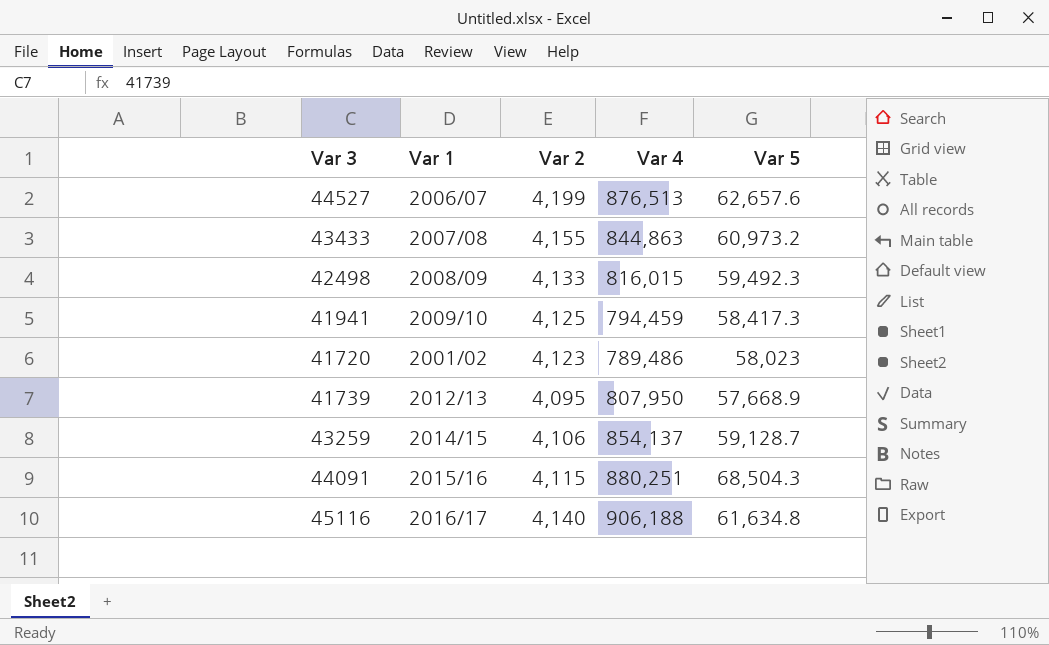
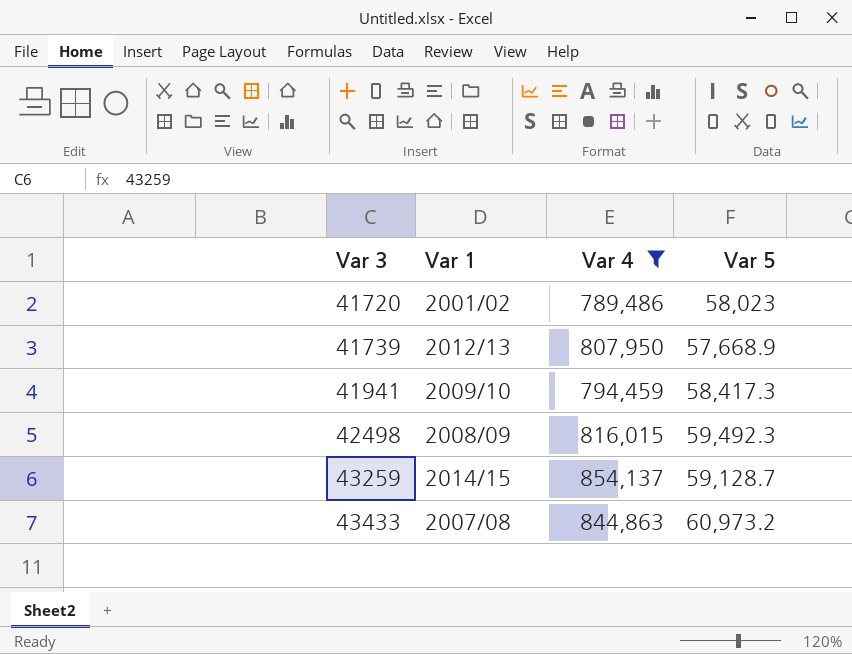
filter: none -> Var 4 <= 854,137
row order: none -> Var 3 ascending
column Var 2 | position: 3 -> none

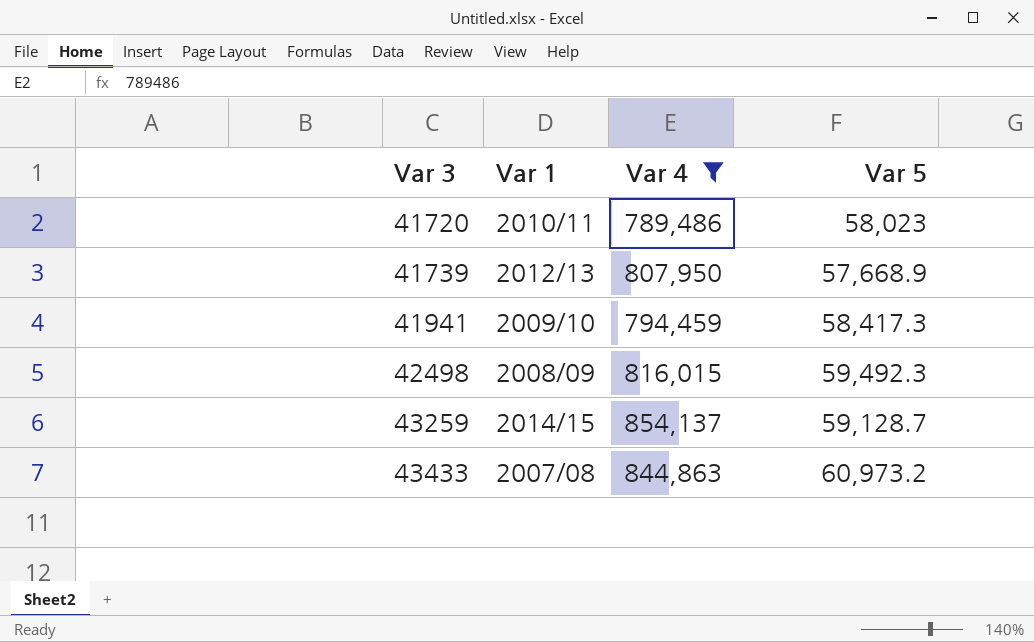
41720 | Var 1: 2001/02 -> 2010/11

